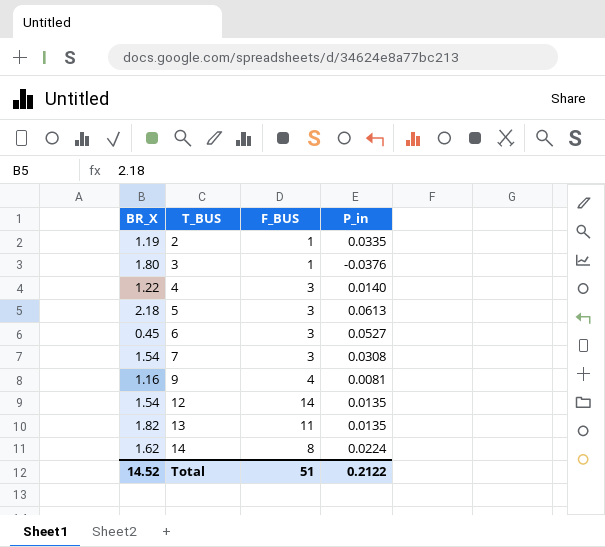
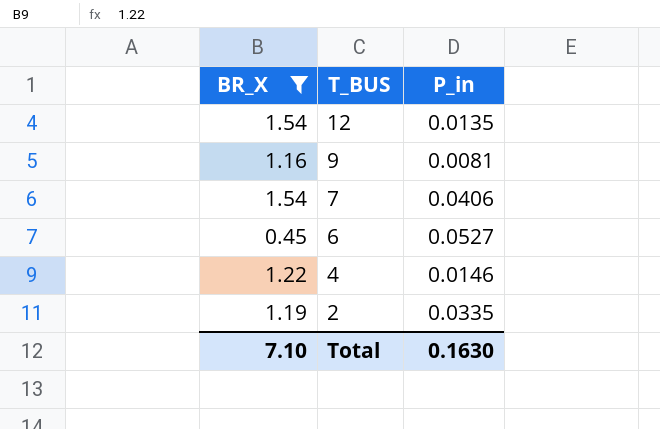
filter: none -> BR_X <= 1.54
row order: T_BUS ascending -> T_BUS descending
column F_BUS | position: 3 -> none
7 | P_in: 0.0308 -> 0.0406
4 | P_in: 0.0140 -> 0.0146
Total | BR_X: 14.52 -> 7.10
Total | P_in: 0.2122 -> 0.1630

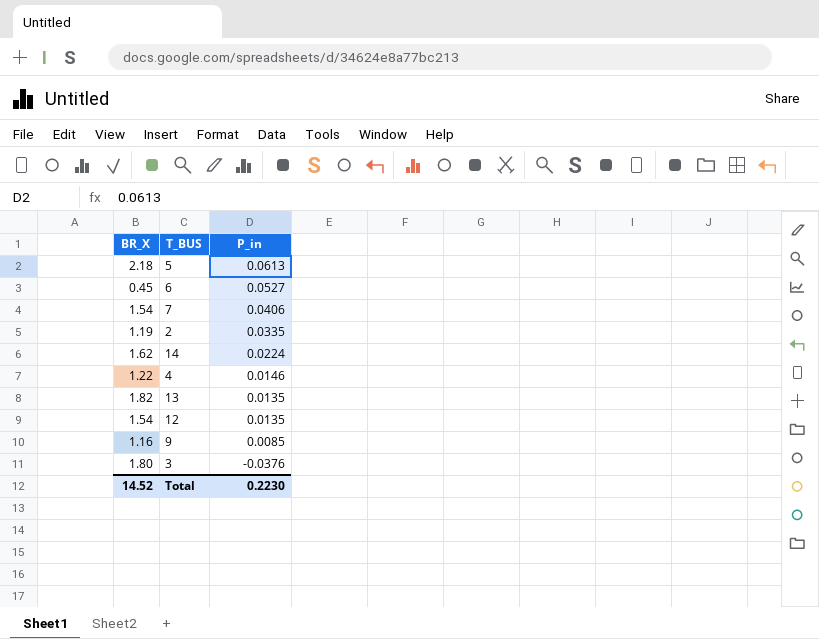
filter: BR_X <= 1.54 -> none
row order: T_BUS descending -> P_in descending
9 | P_in: 0.0081 -> 0.0085
Total | BR_X: 7.10 -> 14.52
Total | P_in: 0.1630 -> 0.2230

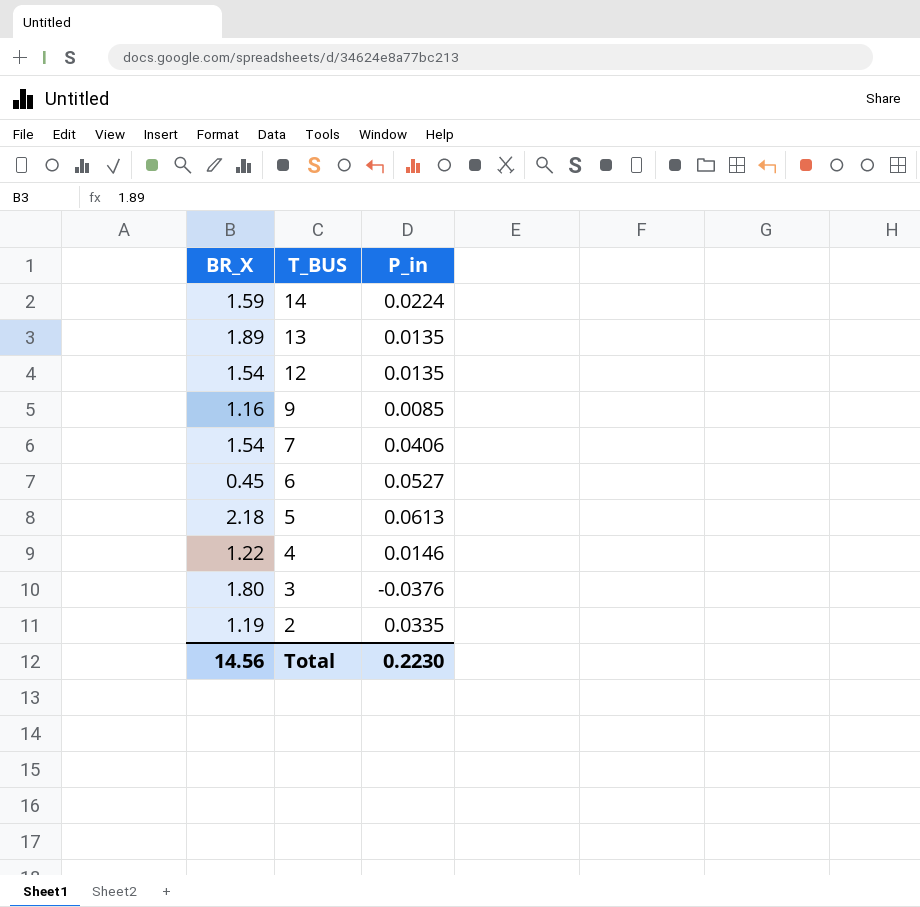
row order: P_in descending -> T_BUS descending
14 | BR_X: 1.62 -> 1.59
13 | BR_X: 1.82 -> 1.89
Total | BR_X: 14.52 -> 14.56

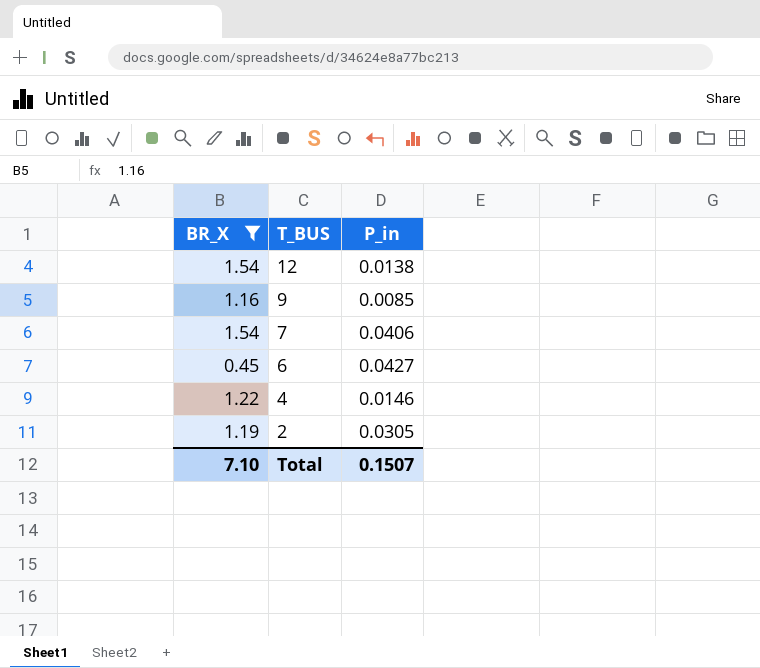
filter: none -> BR_X <= 1.54
12 | P_in: 0.0135 -> 0.0138
6 | P_in: 0.0527 -> 0.0427
2 | P_in: 0.0335 -> 0.0305
Total | BR_X: 14.56 -> 7.10
Total | P_in: 0.2230 -> 0.1507

